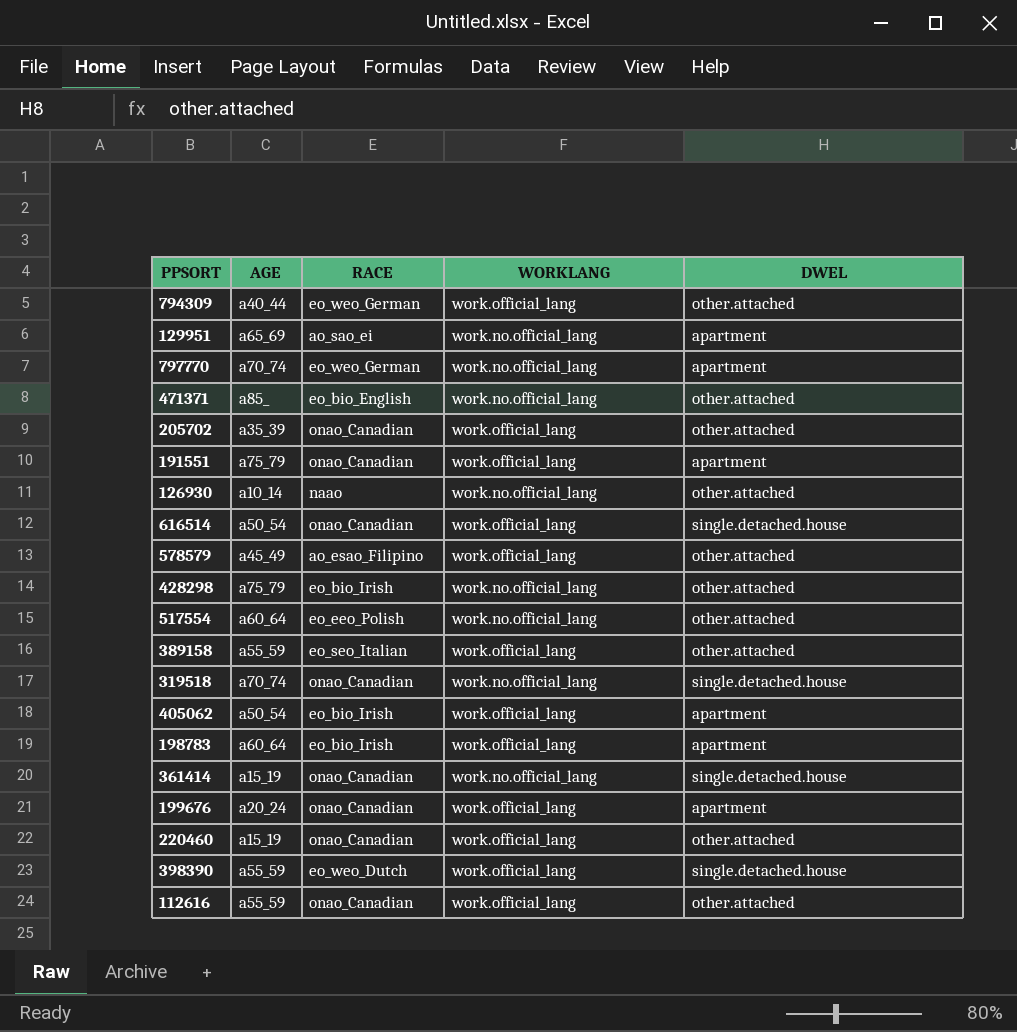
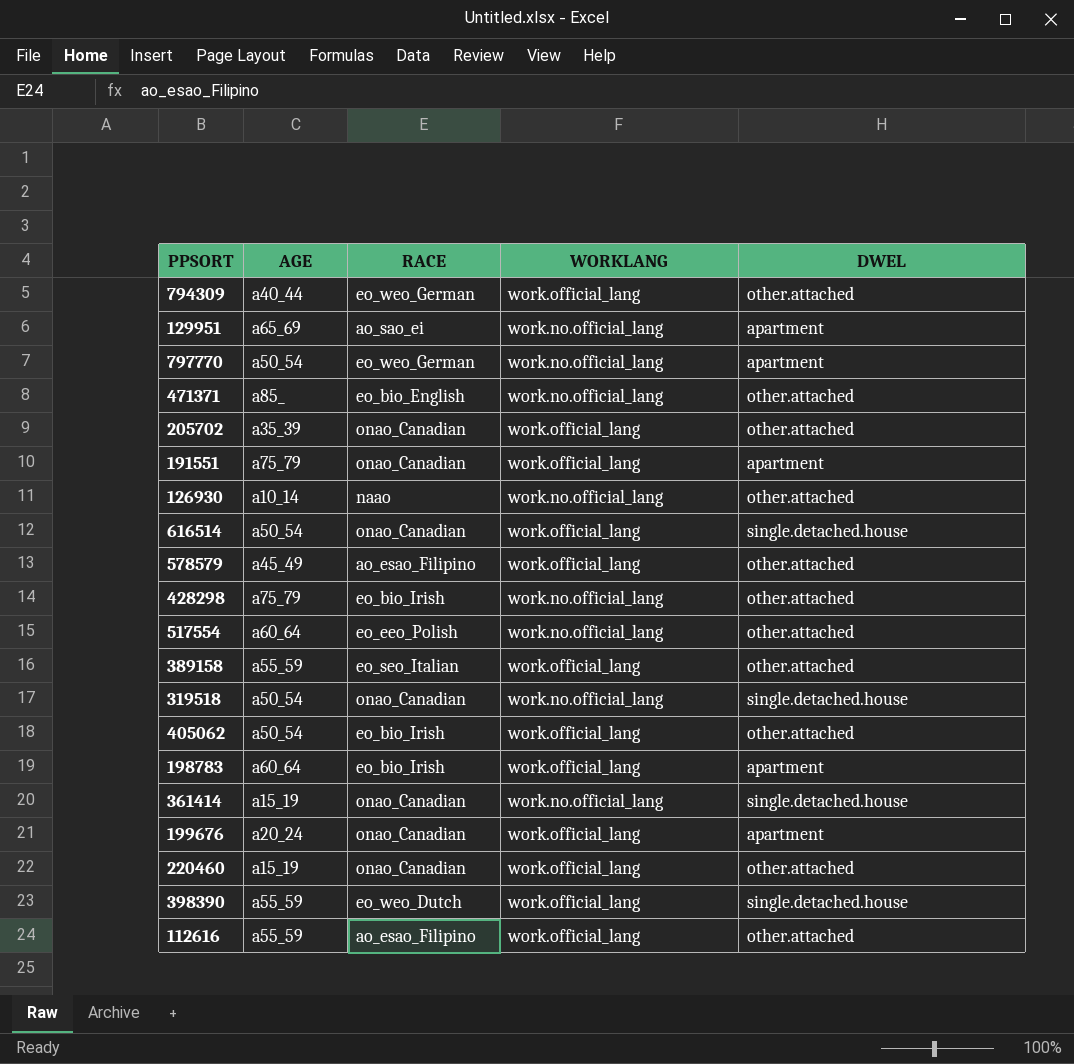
797770 | AGE: a70_74 -> a50_54
319518 | AGE: a70_74 -> a50_54
405062 | DWEL: apartment -> other.attached
112616 | RACE: onao_Canadian -> ao_esao_Filipino

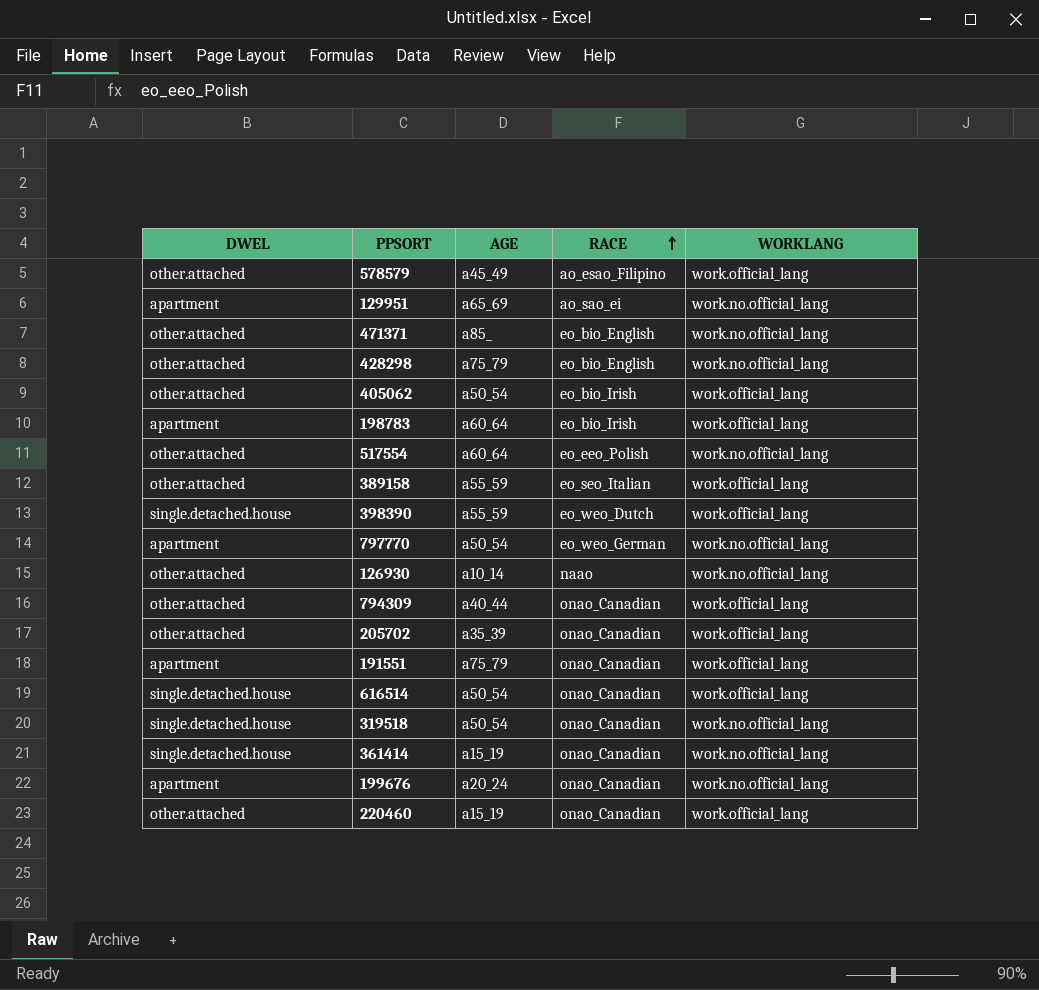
row order: none -> RACE ascending
column DWEL | position: 5 -> 1
row 112616: a55_59 | ao_esao_Filipino | work.official_lang | other.attached -> none
428298 | RACE: eo_bio_Irish -> eo_bio_English
794309 | RACE: eo_weo_German -> onao_Canadian
199676 | WORKLANG: work.official_lang -> work.no.official_lang

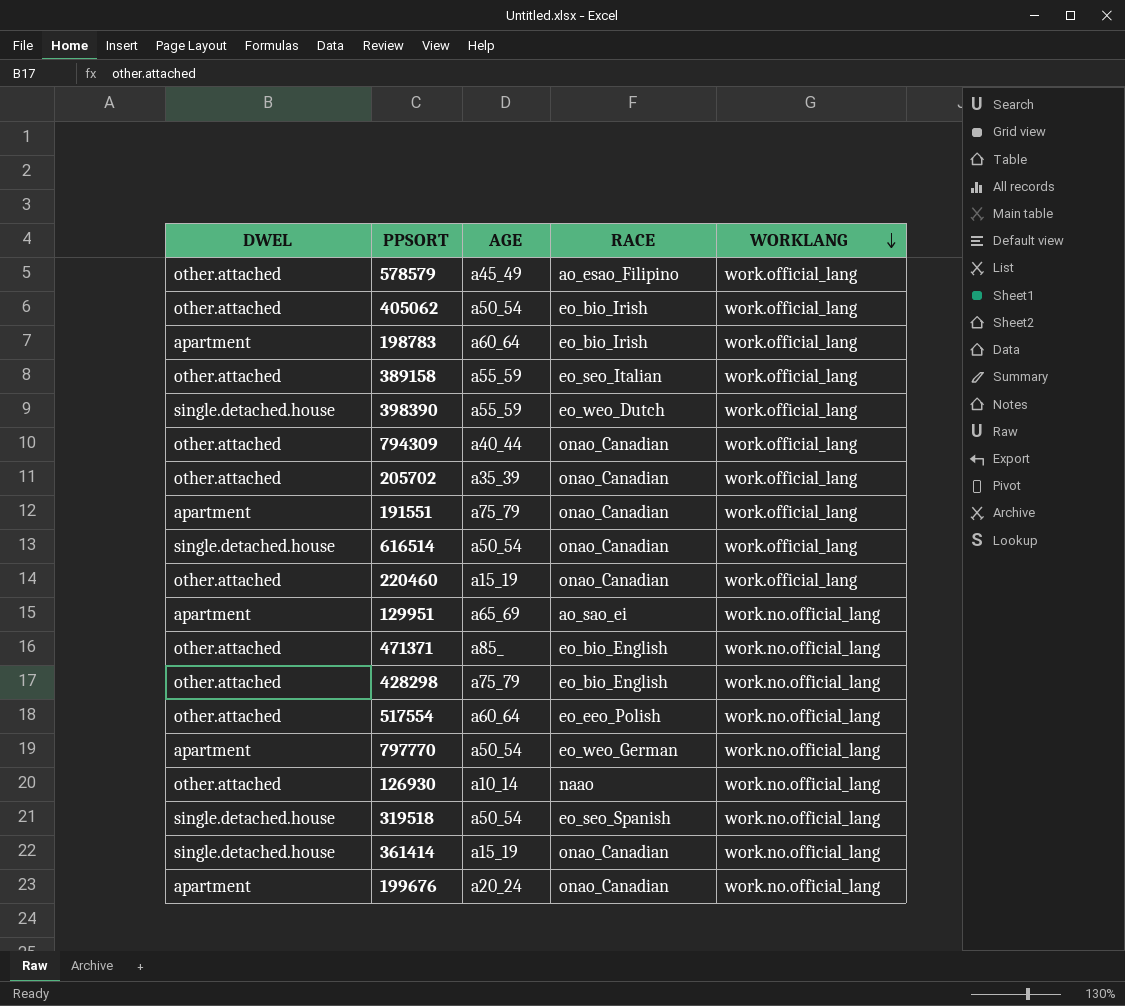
row order: RACE ascending -> WORKLANG descending
319518 | RACE: onao_Canadian -> eo_seo_Spanish

